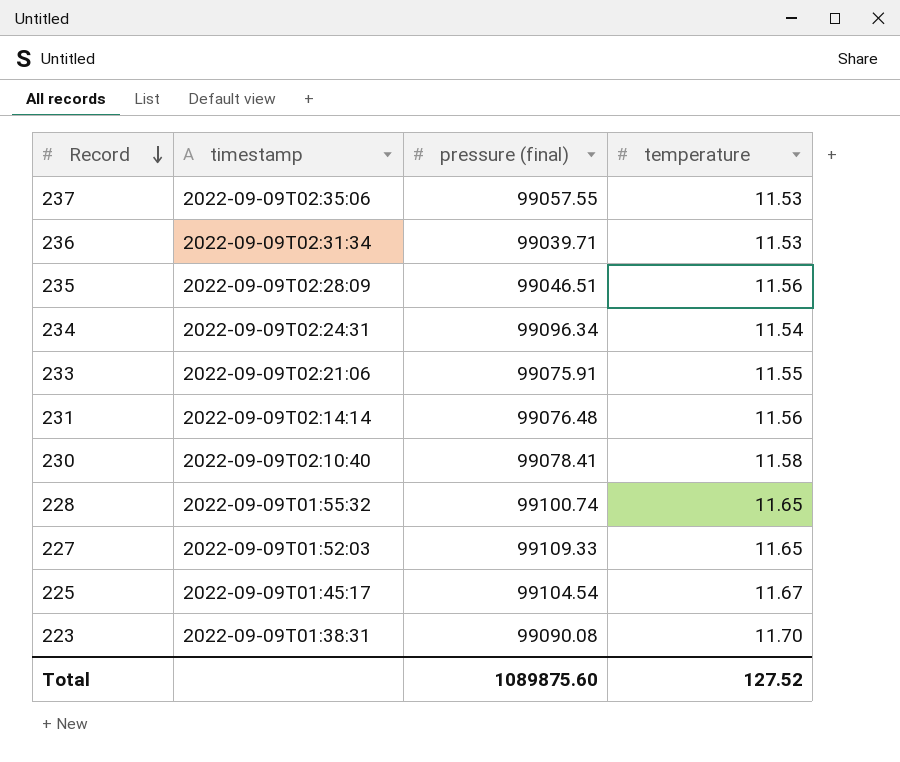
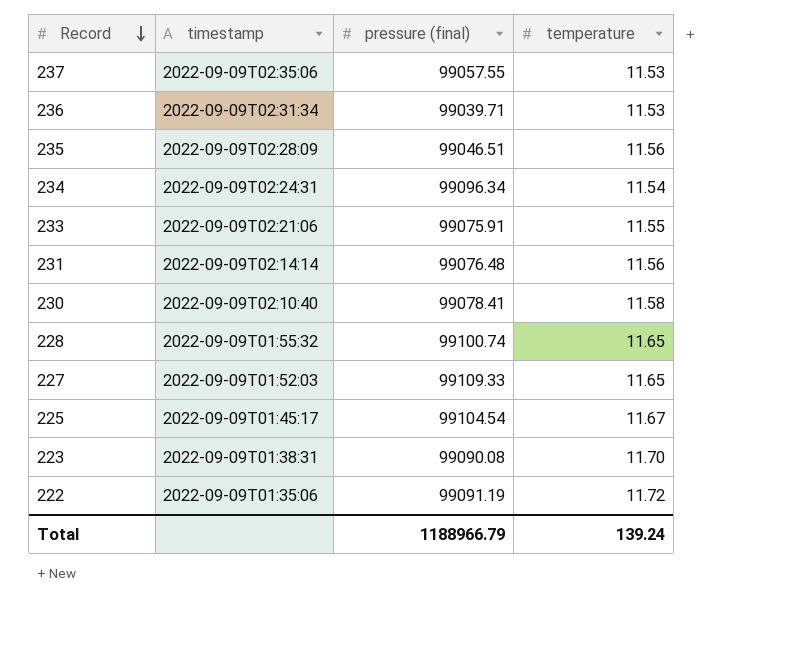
row 222: none -> 2022-09-09T01:35:06 | 99091.19 | 11.72
Total | pressure (final): 1089875.60 -> 1188966.79
Total | temperature: 127.52 -> 139.24

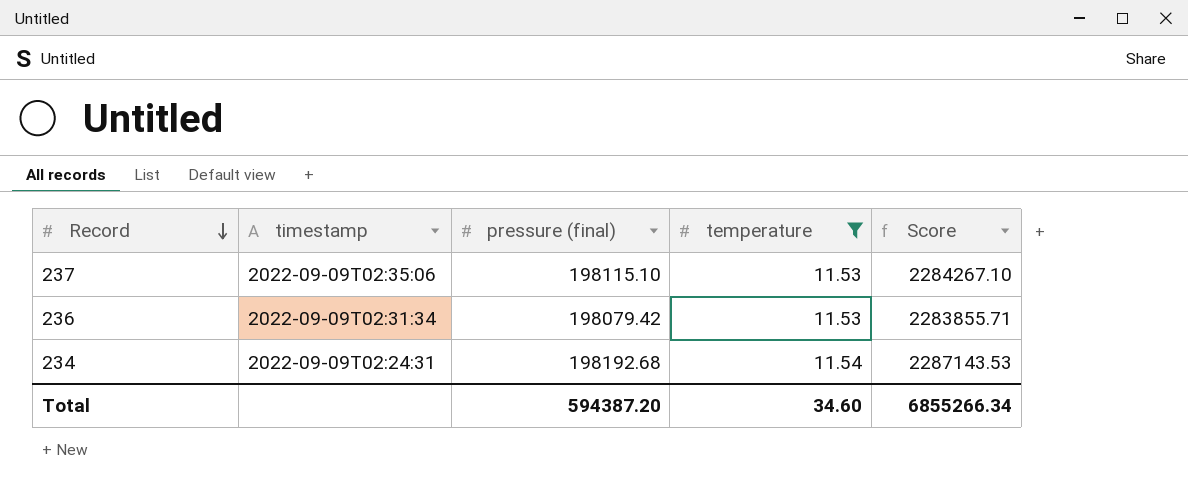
filter: none -> temperature <= 11.54
column Score | formula: none -> [pressure (final)] * [temperature]
237 | pressure (final): 99057.55 -> 198115.10
236 | pressure (final): 99039.71 -> 198079.42
234 | pressure (final): 99096.34 -> 198192.68
Total | pressure (final): 1188966.79 -> 594387.20
Total | temperature: 139.24 -> 34.60

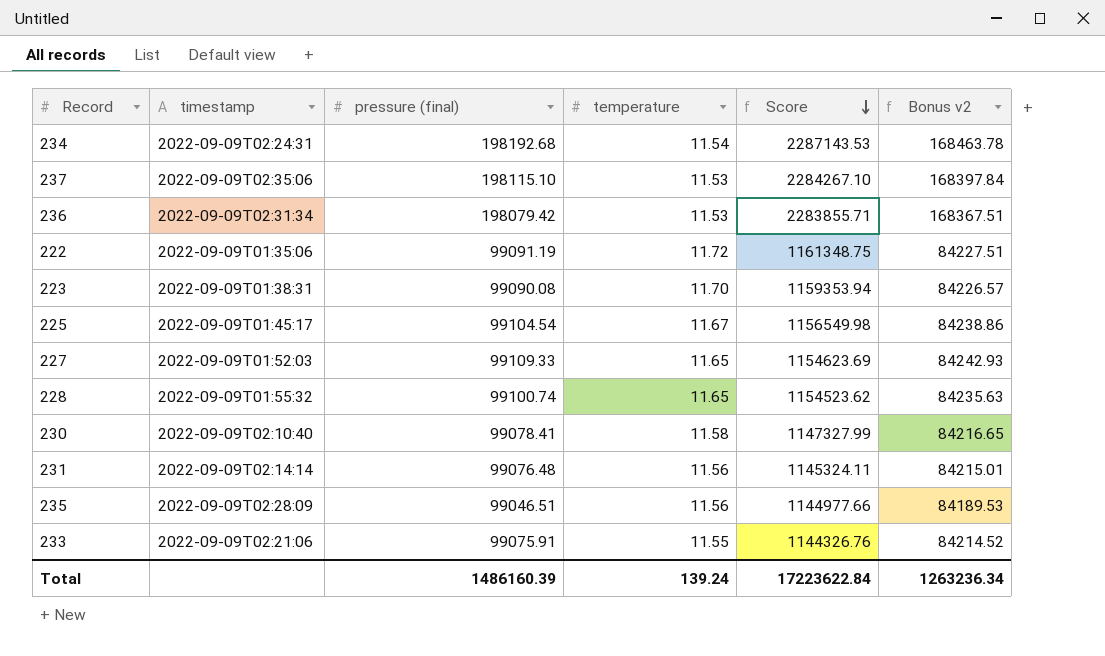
filter: temperature <= 11.54 -> none
row order: Record descending -> Score descending
column Bonus v2 | formula: none -> [pressure (final)] * 0.85
Total | pressure (final): 594387.20 -> 1486160.39
Total | temperature: 34.60 -> 139.24
Total | Score: 6855266.34 -> 17223622.84

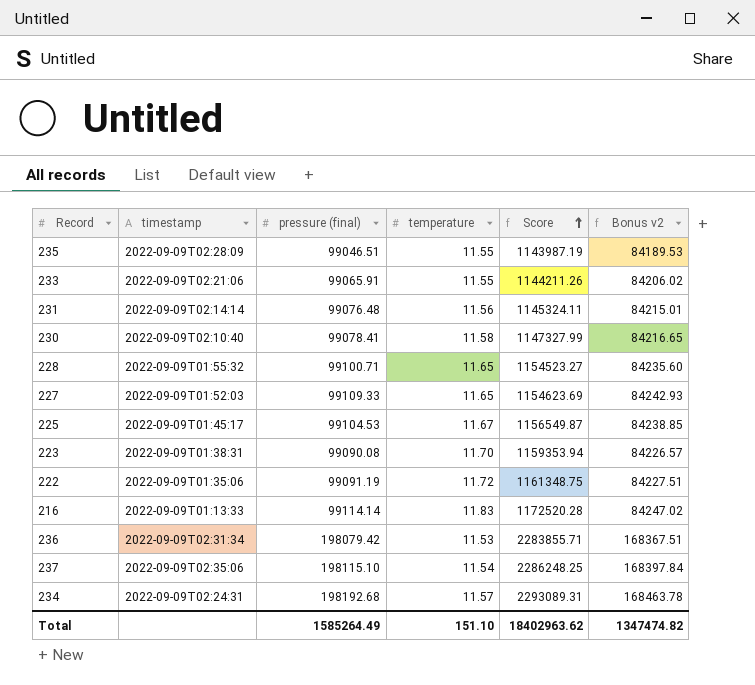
row order: Score descending -> Score ascending
235 | temperature: 11.56 -> 11.55
235 | Score: 1144977.66 -> 1143987.19
233 | pressure (final): 99075.91 -> 99065.91
233 | Score: 1144326.76 -> 1144211.26
233 | Bonus v2: 84214.52 -> 84206.02
228 | pressure (final): 99100.74 -> 99100.71
228 | Score: 1154523.62 -> 1154523.27
228 | Bonus v2: 84235.63 -> 84235.60
225 | pressure (final): 99104.54 -> 99104.53
225 | Score: 1156549.98 -> 1156549.87
225 | Bonus v2: 84238.86 -> 84238.85
row 216: none -> 2022-09-09T01:13:33 | 99114.14 | 11.83 | 1172520.28 | 84247.02
237 | temperature: 11.53 -> 11.54
237 | Score: 2284267.10 -> 2286248.25
234 | temperature: 11.54 -> 11.57
234 | Score: 2287143.53 -> 2293089.31
Total | pressure (final): 1486160.39 -> 1585264.49
Total | temperature: 139.24 -> 151.10
Total | Score: 17223622.84 -> 18402963.62
Total | Bonus v2: 1263236.34 -> 1347474.82

